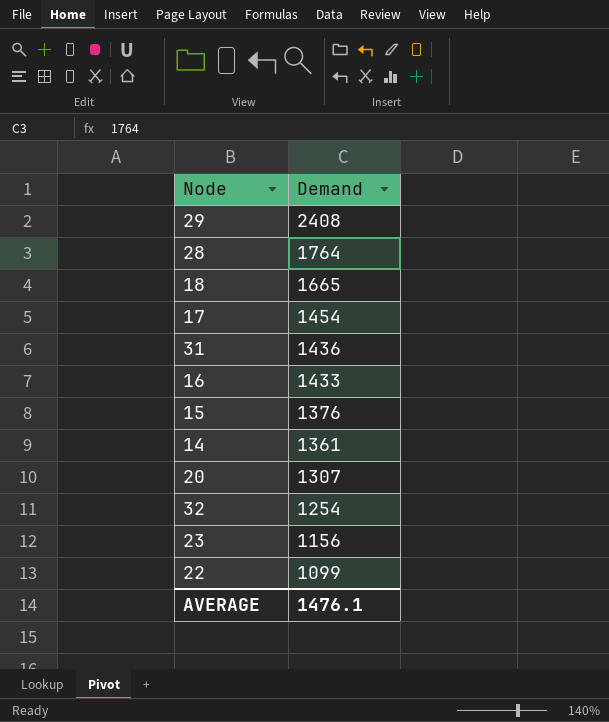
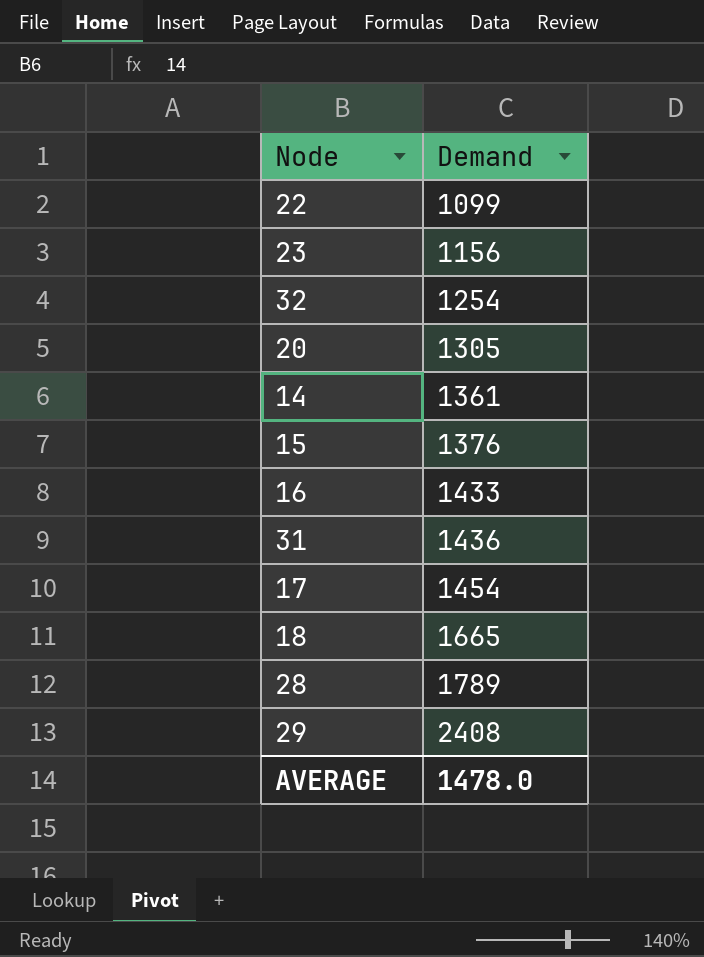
row order: Demand descending -> Demand ascending
20 | Demand: 1307 -> 1305
28 | Demand: 1764 -> 1789
AVERAGE | Demand: 1476.1 -> 1478.0

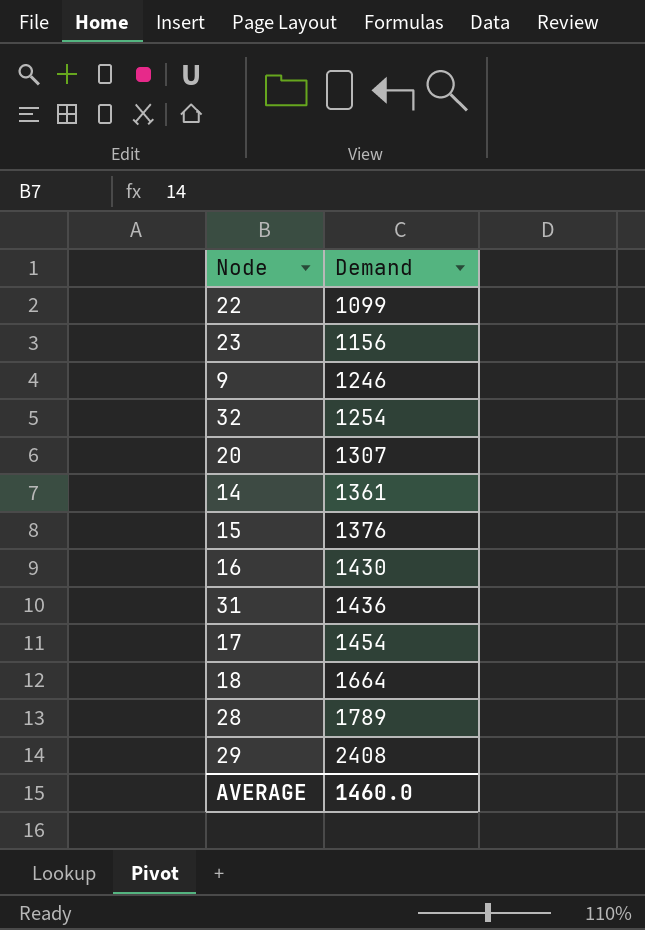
row 9: none -> 1246
20 | Demand: 1305 -> 1307
16 | Demand: 1433 -> 1430
18 | Demand: 1665 -> 1664
AVERAGE | Demand: 1478.0 -> 1460.0

